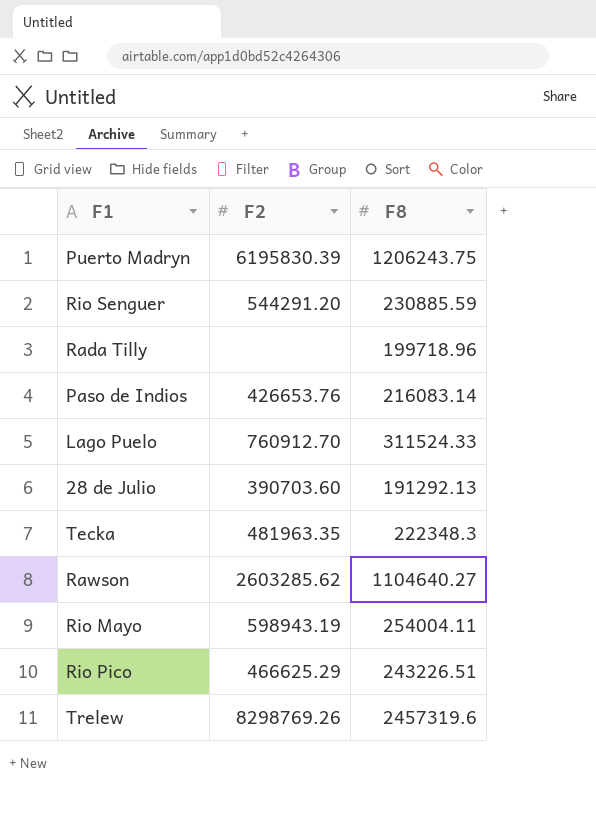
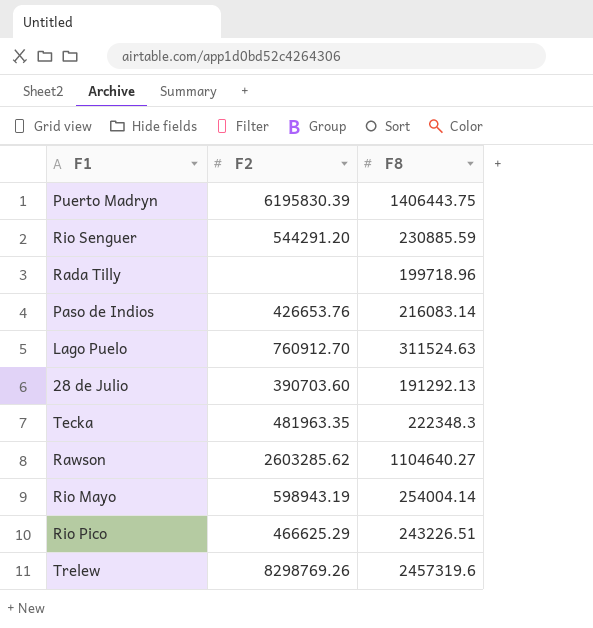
Puerto Madryn | F8: 1206243.75 -> 1406443.75
Lago Puelo | F8: 311524.33 -> 311524.63
Rio Mayo | F8: 254004.11 -> 254004.14

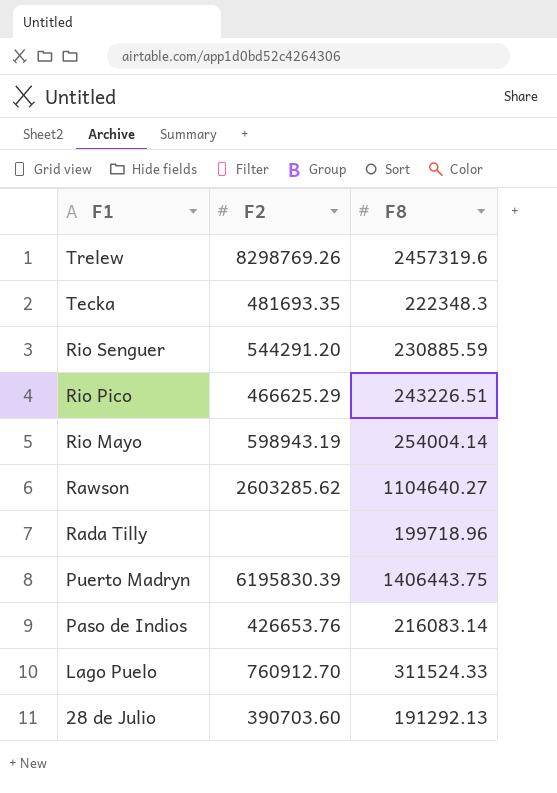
row order: none -> F1 descending
Tecka | F2: 481963.35 -> 481693.35
Lago Puelo | F8: 311524.63 -> 311524.33

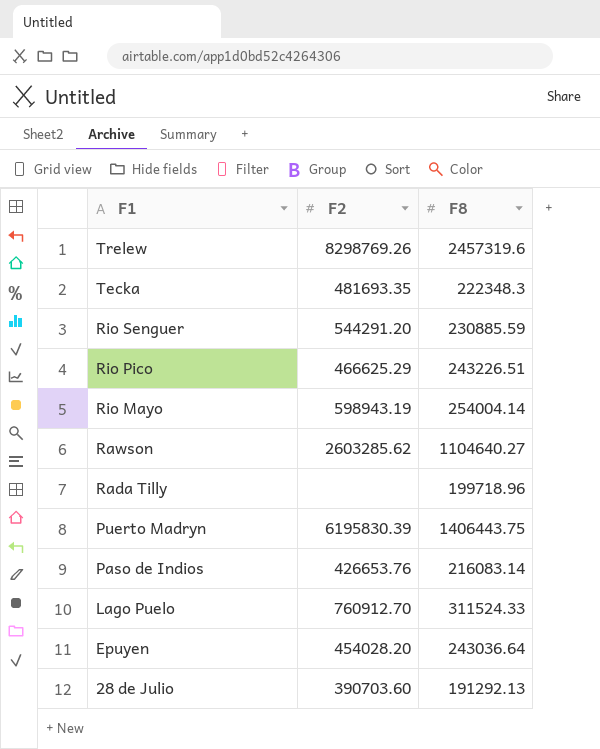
row Epuyen: none -> 454028.20 | 243036.64

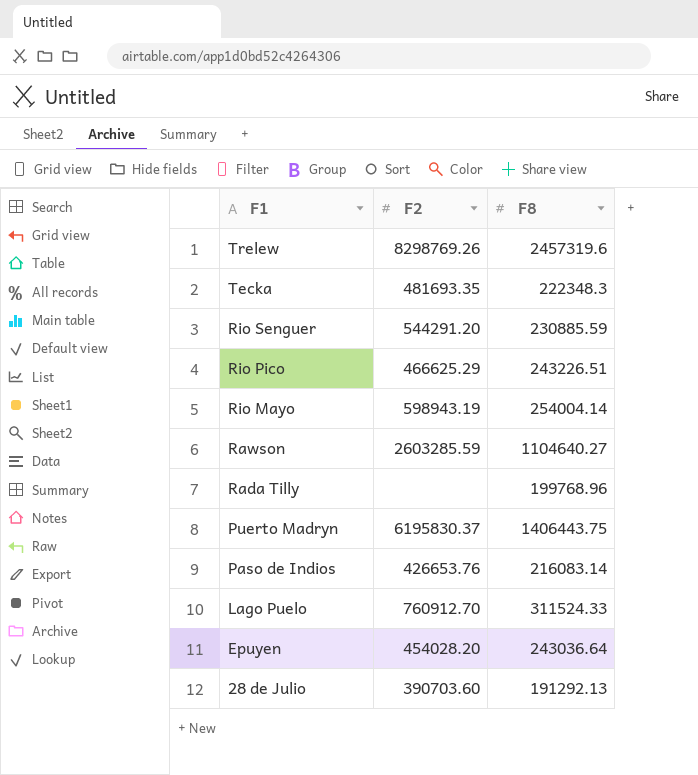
Rawson | F2: 2603285.62 -> 2603285.59
Rada Tilly | F8: 199718.96 -> 199768.96
Puerto Madryn | F2: 6195830.39 -> 6195830.37

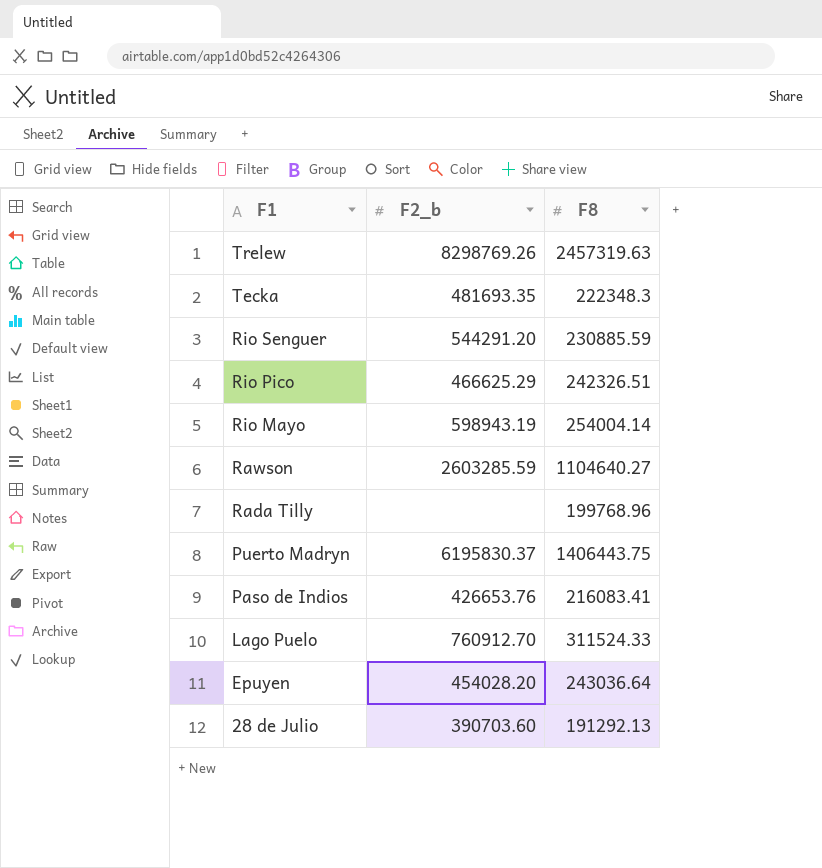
column name: F2 -> F2_b
Trelew | F8: 2457319.6 -> 2457319.63
Rio Pico | F8: 243226.51 -> 242326.51
Paso de Indios | F8: 216083.14 -> 216083.41

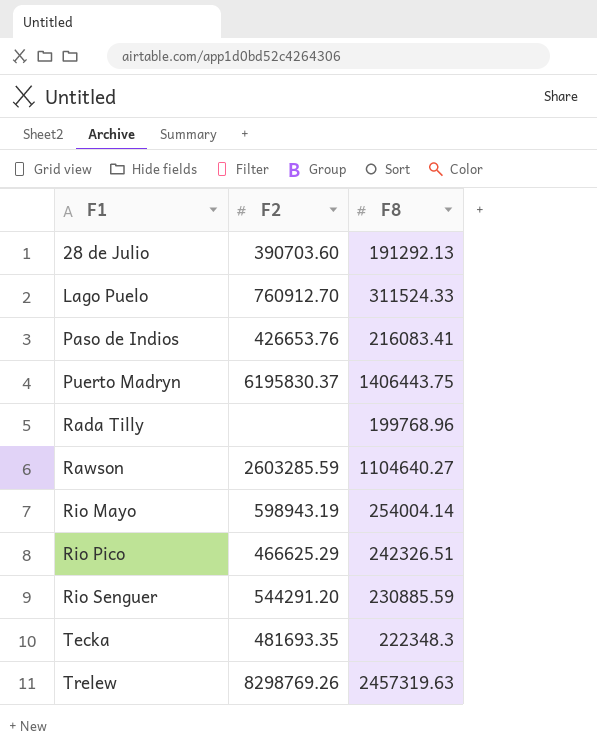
row order: F1 descending -> F1 ascending
column name: F2_b -> F2
row Epuyen: 454028.20 | 243036.64 -> none

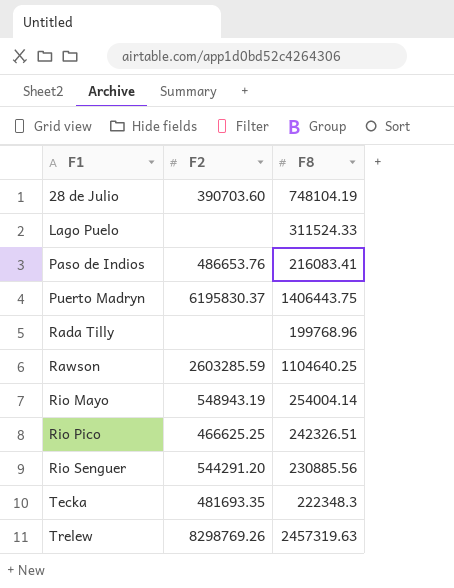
28 de Julio | F8: 191292.13 -> 748104.19
Lago Puelo | F2: 760912.70 -> none
Paso de Indios | F2: 426653.76 -> 486653.76
Rawson | F8: 1104640.27 -> 1104640.25
Rio Mayo | F2: 598943.19 -> 548943.19
Rio Pico | F2: 466625.29 -> 466625.25
Rio Senguer | F8: 230885.59 -> 230885.56

